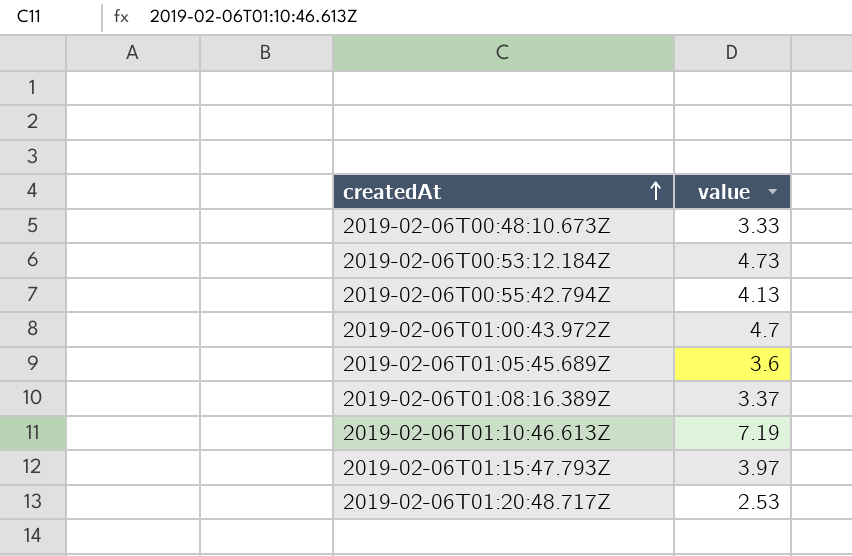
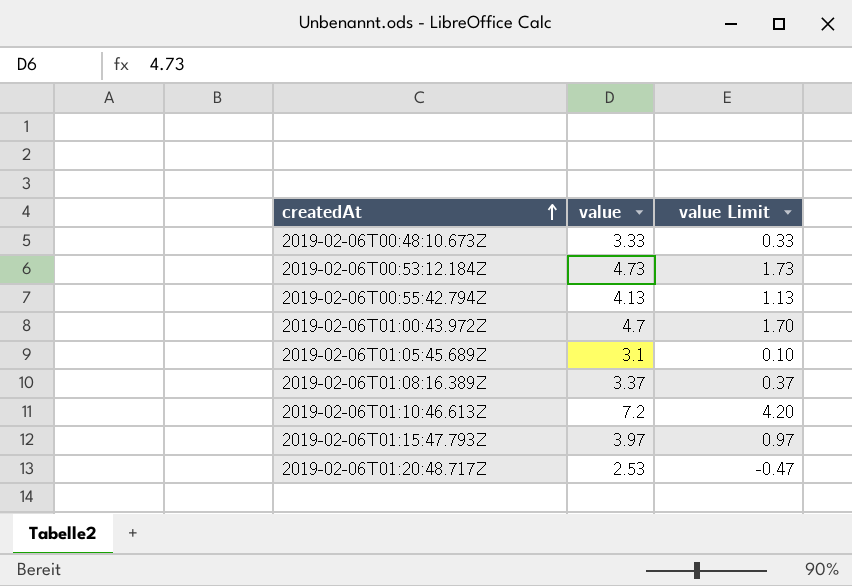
column value Limit | formula: none -> [value] - 3
2019-02-06T01:05:45.689Z | value: 3.6 -> 3.1
2019-02-06T01:10:46.613Z | value: 7.19 -> 7.2

